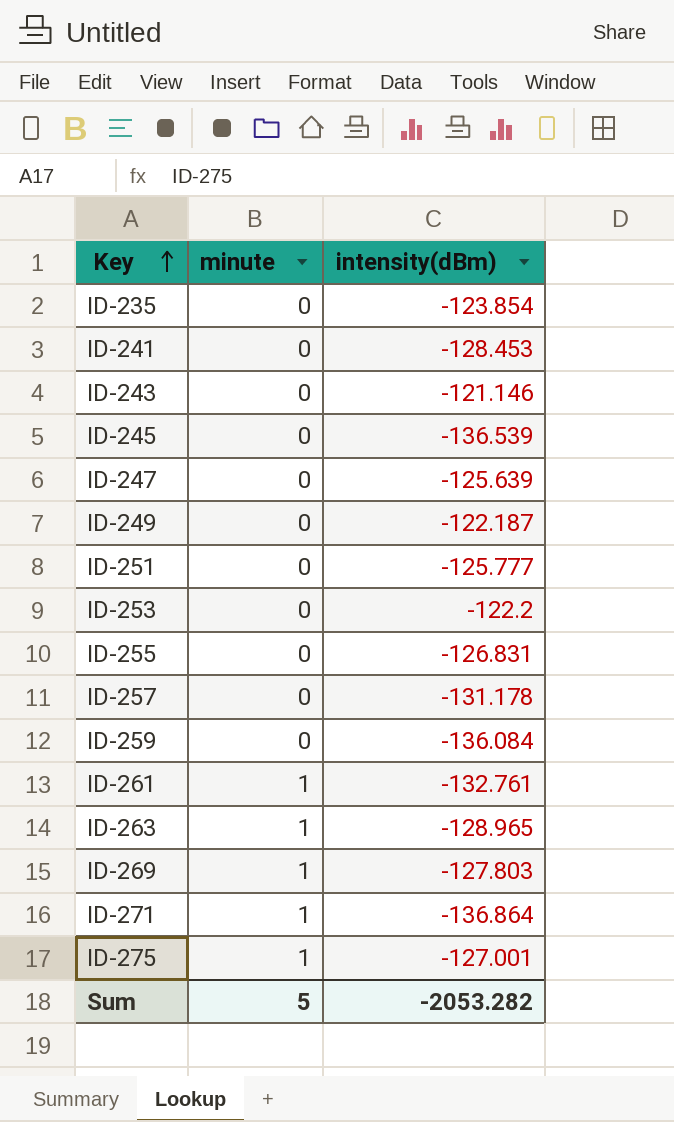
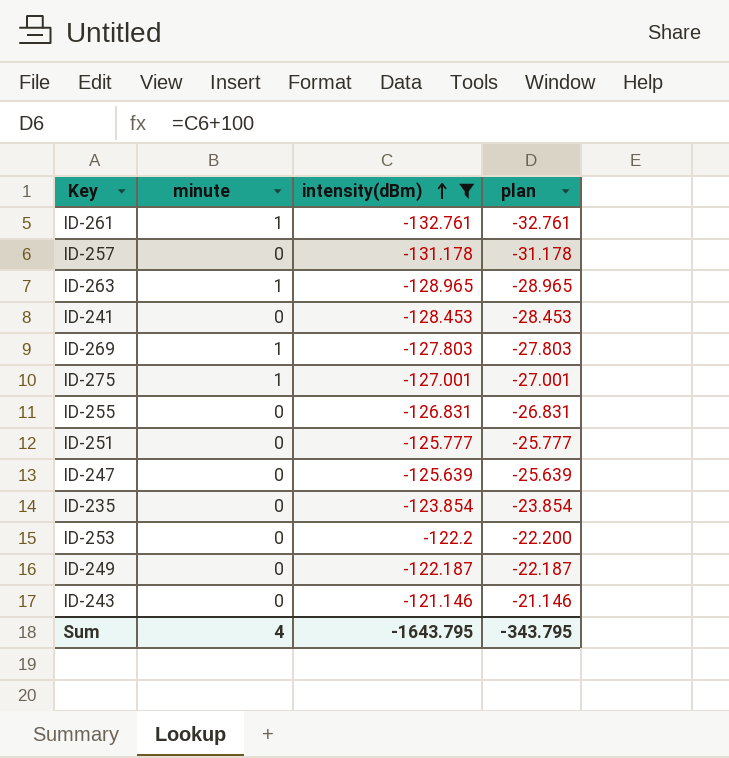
filter: none -> intensity(dBm) >= -132.761
row order: Key ascending -> intensity(dBm) ascending
column plan | formula: none -> [intensity(dBm)] + 100
Sum | minute: 5 -> 4
Sum | intensity(dBm): -2053.282 -> -1643.795

